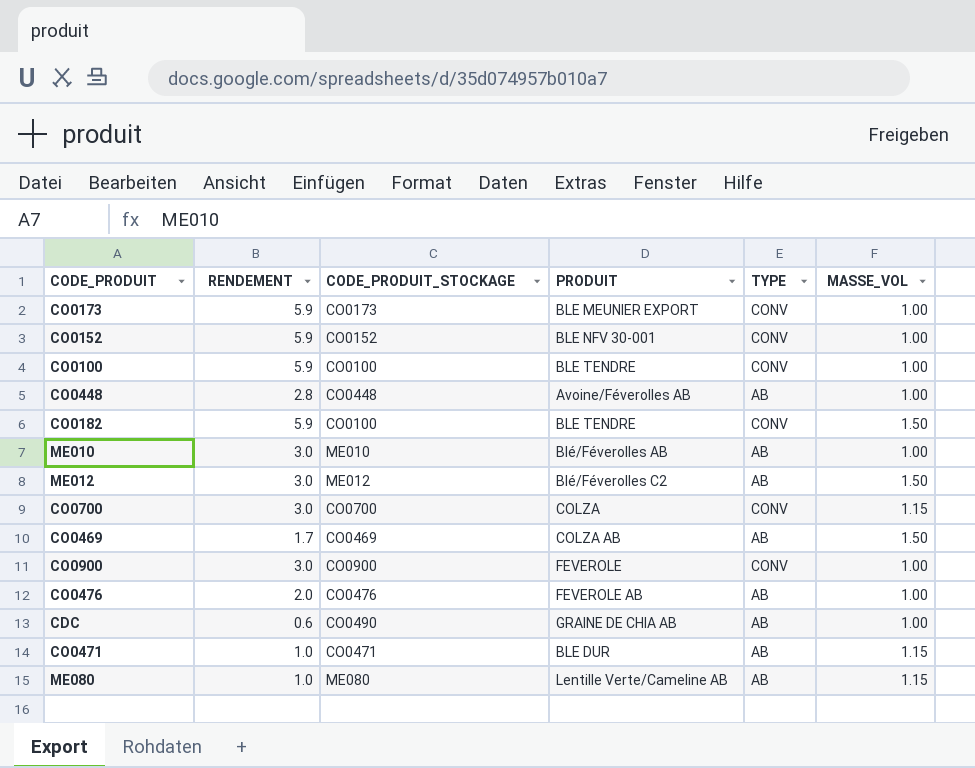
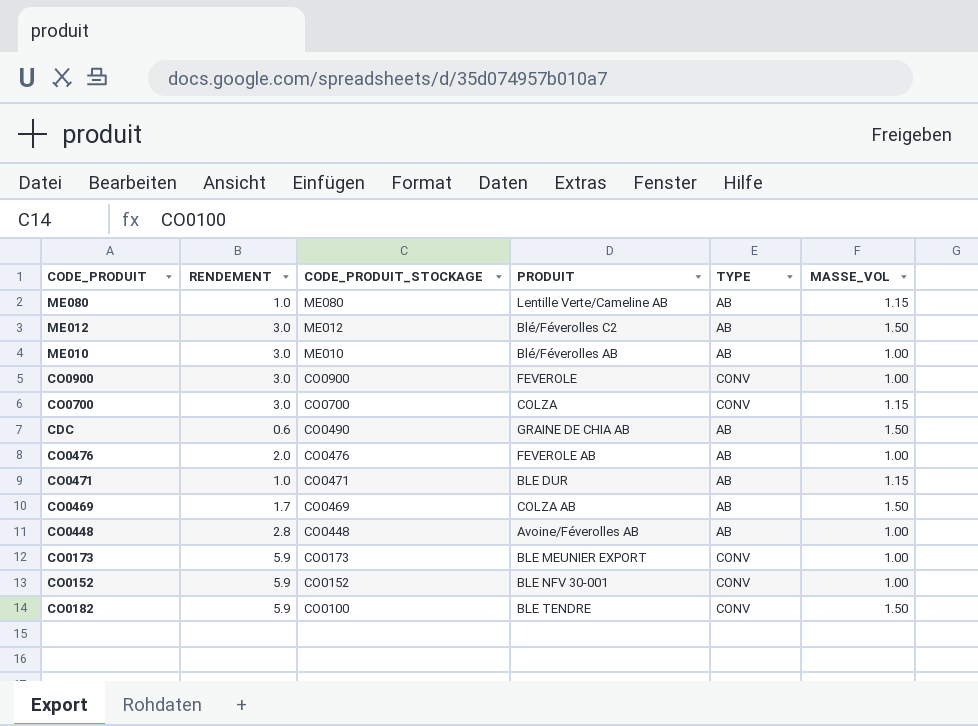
row order: none -> CODE_PRODUIT_STOCKAGE descending
row CO0100: 5.9 | CO0100 | BLE TENDRE | CONV | 1.00 -> none
CDC | MASSE_VOL: 1.00 -> 1.50

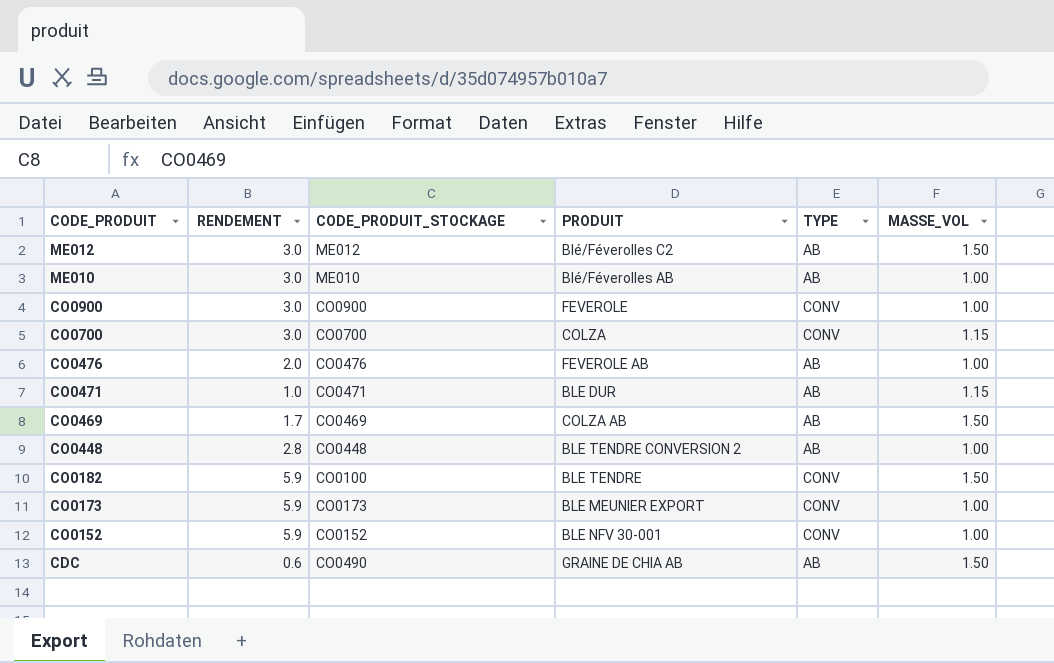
row order: CODE_PRODUIT_STOCKAGE descending -> CODE_PRODUIT descending
row ME080: 1.0 | ME080 | Lentille Verte/Cameline AB | AB | 1.15 -> none
CO0448 | PRODUIT: Avoine/Féverolles AB -> BLE TENDRE CONVERSION 2

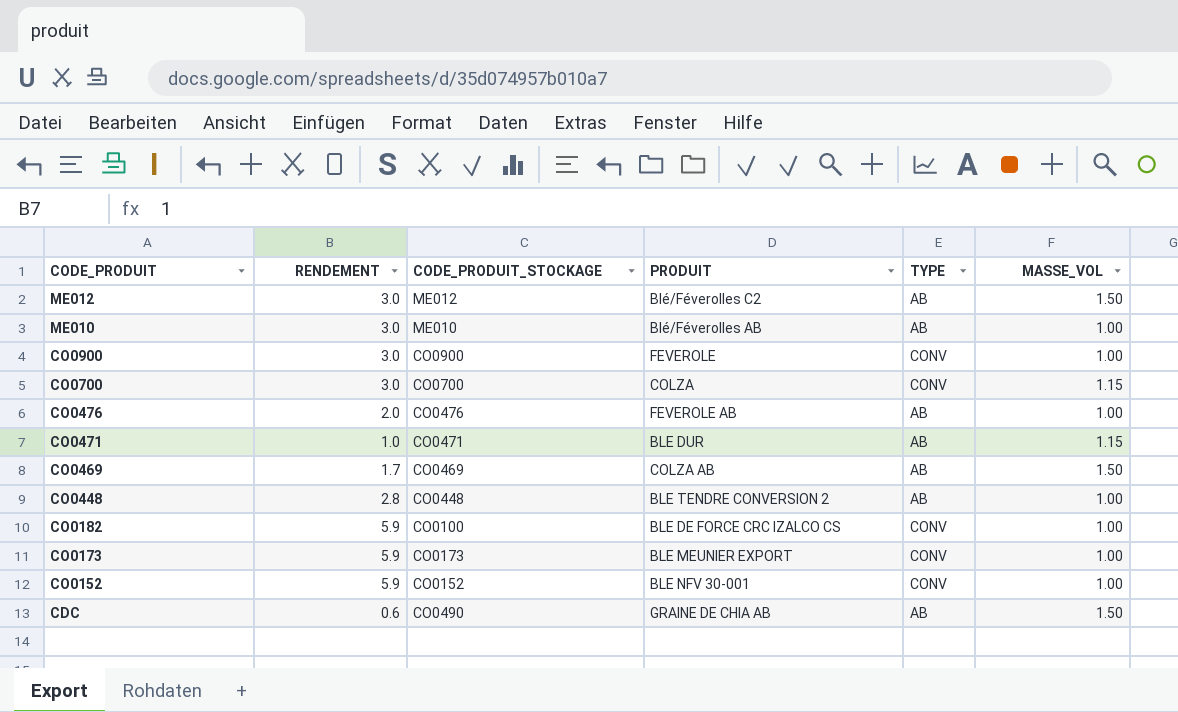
CO0182 | PRODUIT: BLE TENDRE -> BLE DE FORCE CRC IZALCO CS
CO0182 | MASSE_VOL: 1.50 -> 1.00

